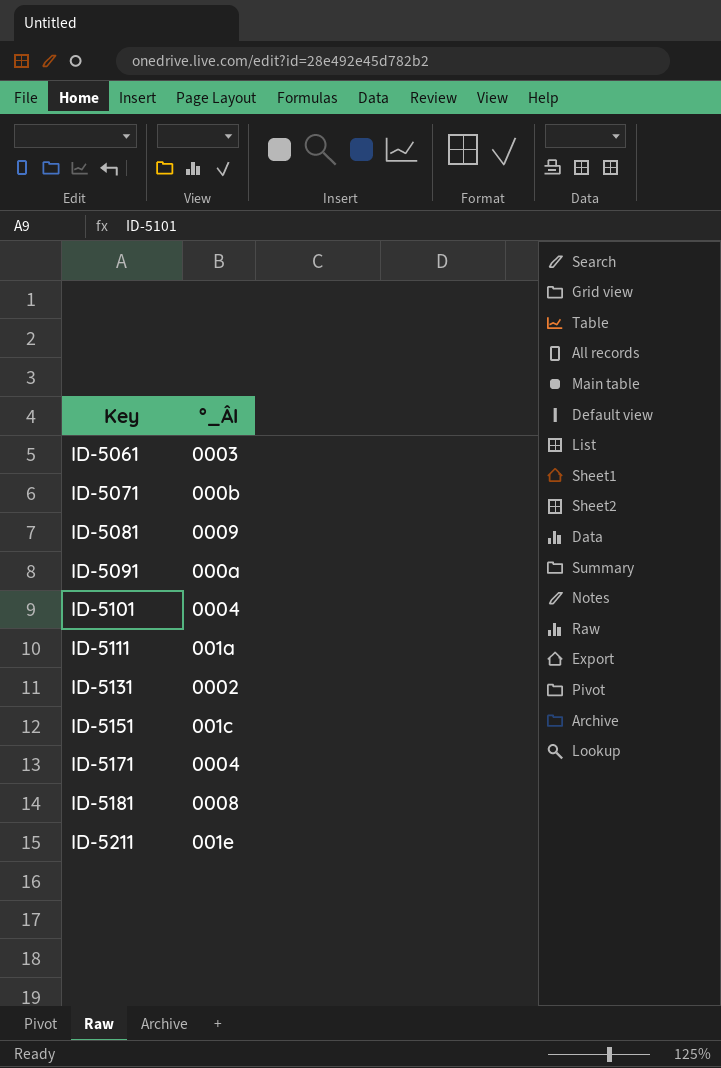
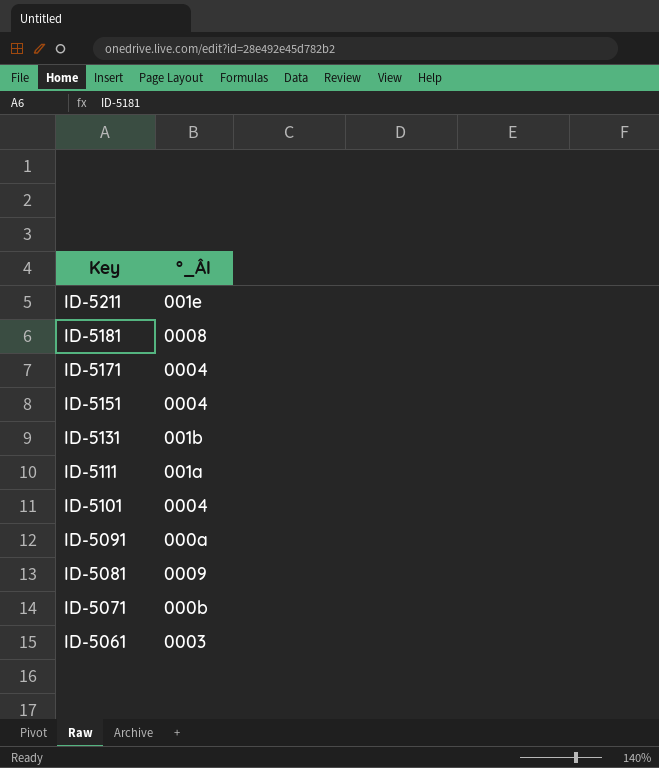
row order: Key ascending -> Key descending
ID-5151 | °_ÂI: 001c -> 0004
ID-5131 | °_ÂI: 0002 -> 001b

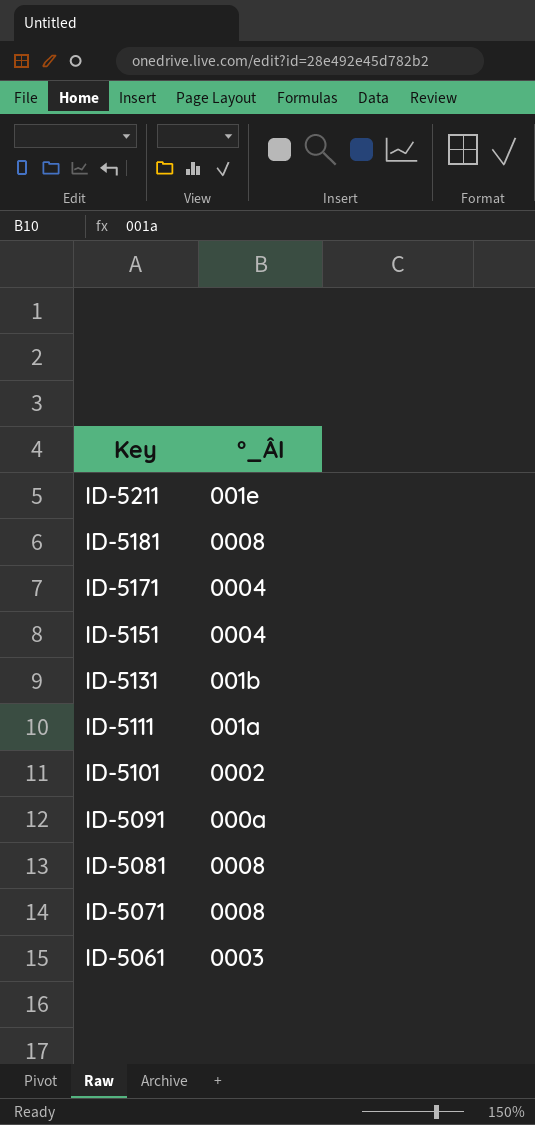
ID-5101 | °_ÂI: 0004 -> 0002
ID-5081 | °_ÂI: 0009 -> 0008
ID-5071 | °_ÂI: 000b -> 0008

